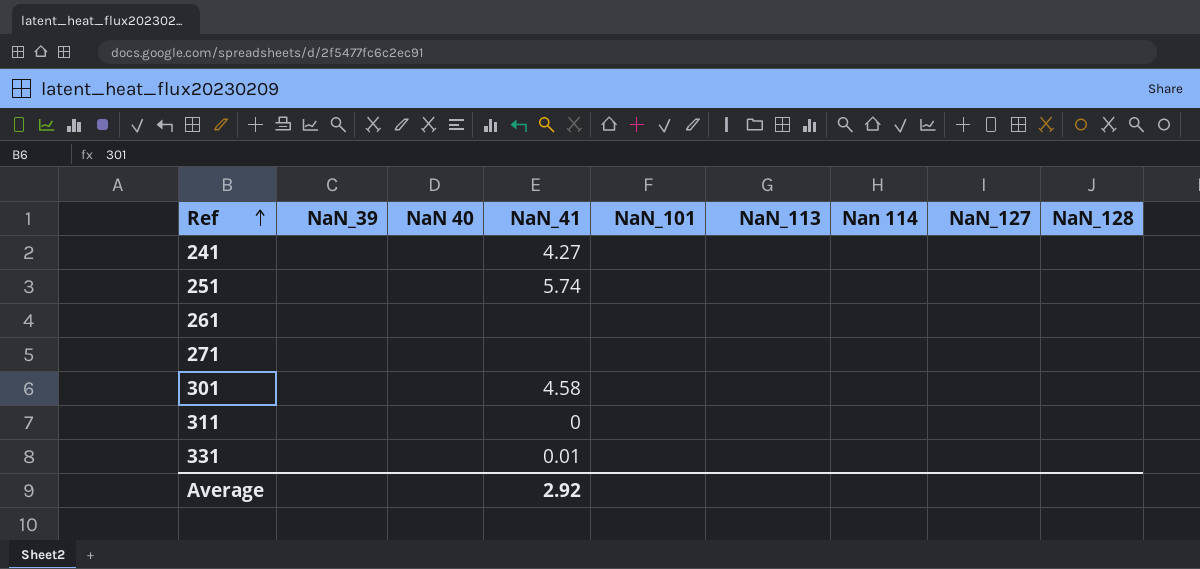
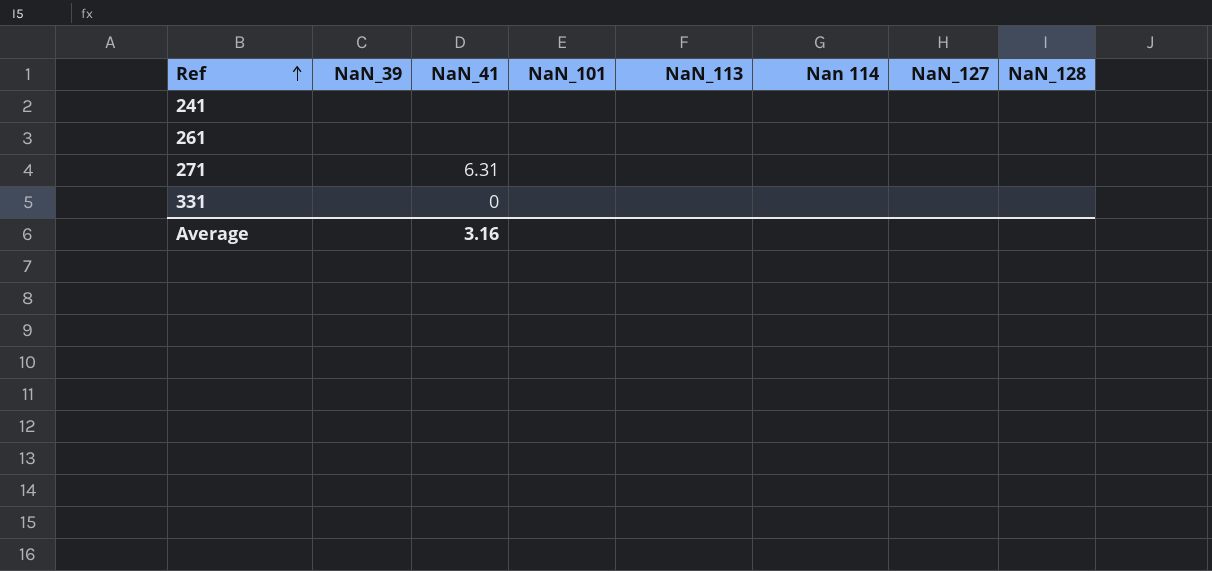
column NaN 40 | position: 3 -> none
row 251: none | none | 5.74 | none | none | none | none | none -> none
row 301: none | none | 4.58 | none | none | none | none | none -> none
row 311: none | none | 0 | none | none | none | none | none -> none
241 | NaN_41: 4.27 -> none
271 | NaN_41: none -> 6.31
331 | NaN_41: 0.01 -> 0
Average | NaN_41: 2.92 -> 3.16

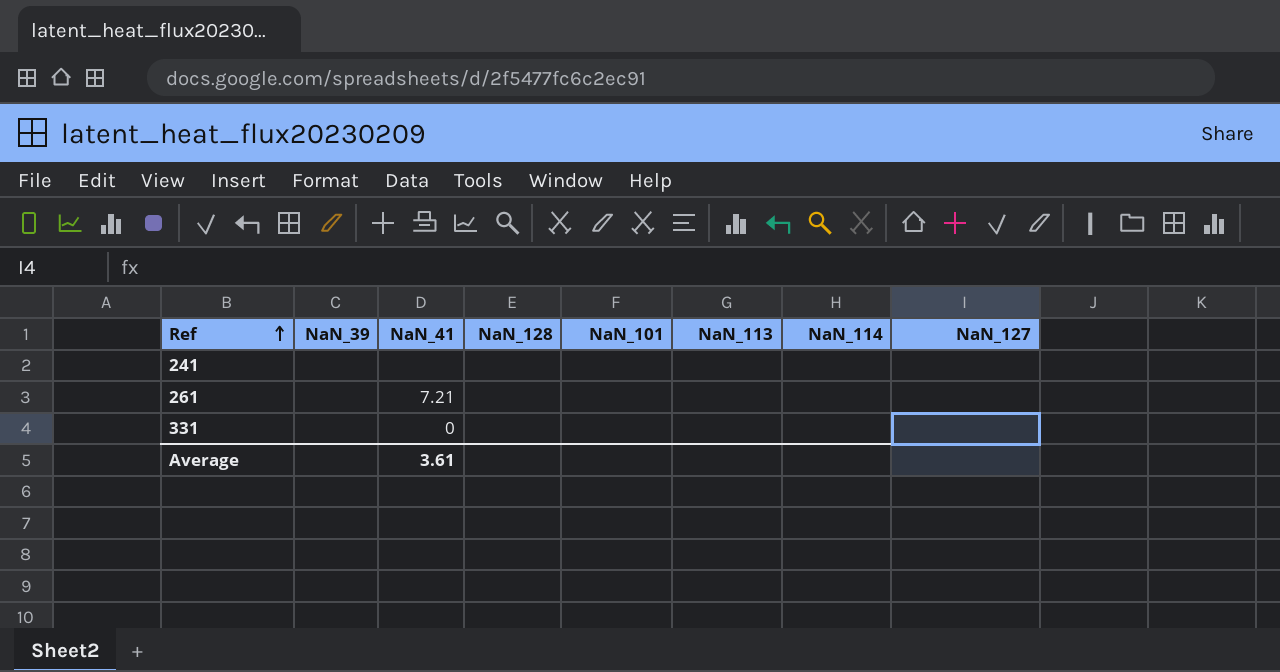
column NaN_128 | position: 8 -> 4
column name: Nan 114 -> NaN_114
row 271: none | 6.31 | none | none | none | none | none -> none
261 | NaN_41: none -> 7.21
Average | NaN_41: 3.16 -> 3.61

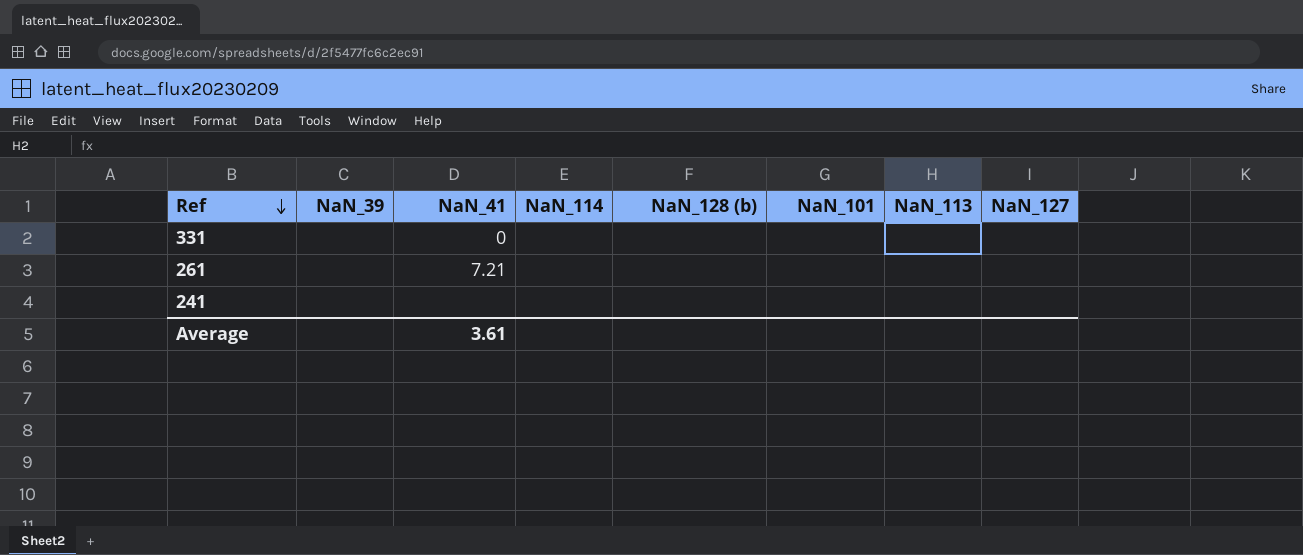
row order: Ref ascending -> Ref descending
column NaN_114 | position: 7 -> 4
column name: NaN_128 -> NaN_128 (b)

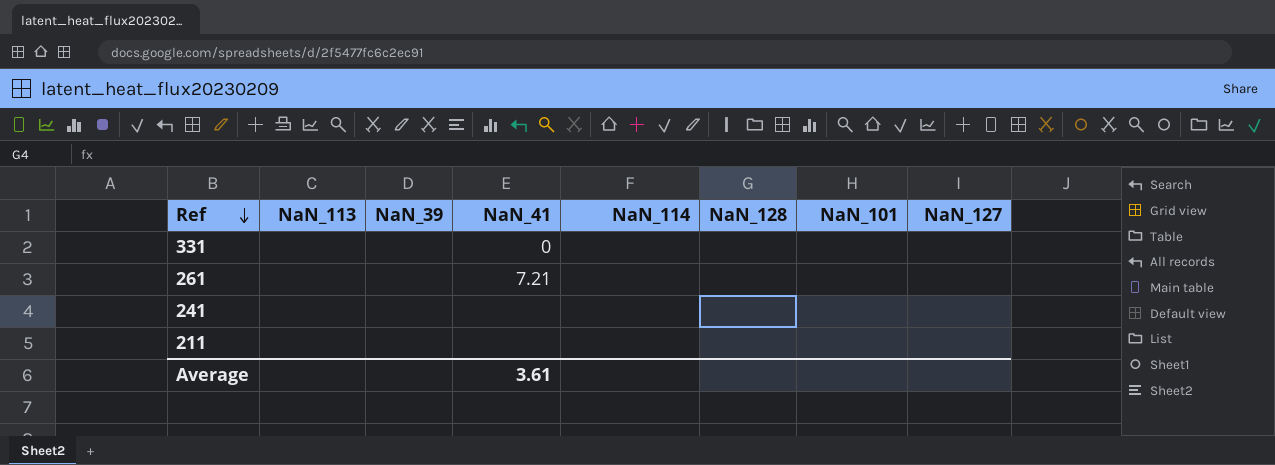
column NaN_113 | position: 7 -> 2
column name: NaN_128 (b) -> NaN_128
row 211: none -> none | none | none | none | none | none | none

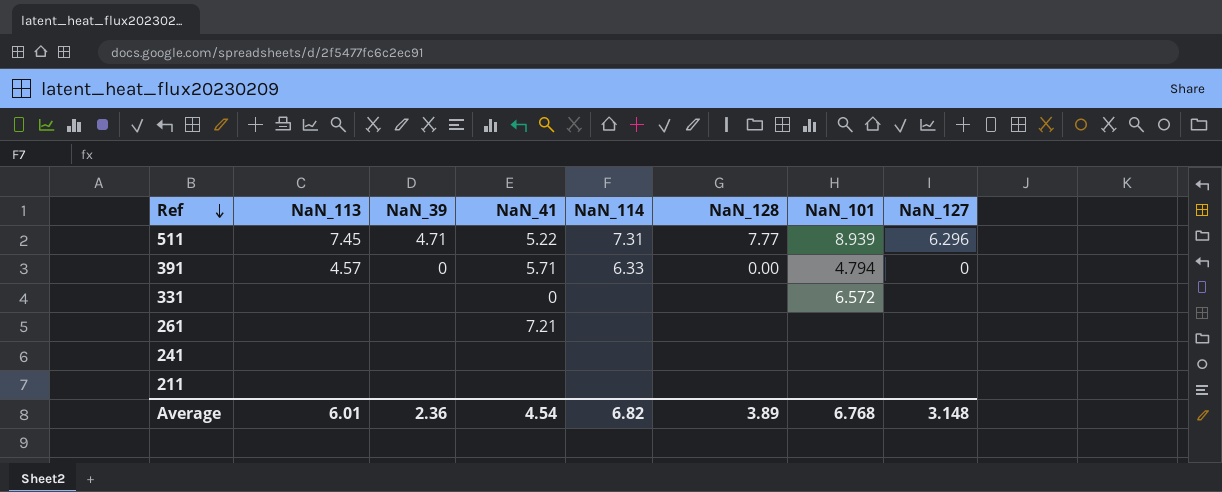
row 511: none -> 7.45 | 4.71 | 5.22 | 7.31 | 7.77 | 8.939 | 6.296
row 391: none -> 4.57 | 0 | 5.71 | 6.33 | 0.00 | 4.794 | 0
331 | NaN_101: none -> 6.572
Average | NaN_113: none -> 6.01
Average | NaN_39: none -> 2.36
Average | NaN_41: 3.61 -> 4.54
Average | NaN_114: none -> 6.82
Average | NaN_128: none -> 3.89
Average | NaN_101: none -> 6.768
Average | NaN_127: none -> 3.148

